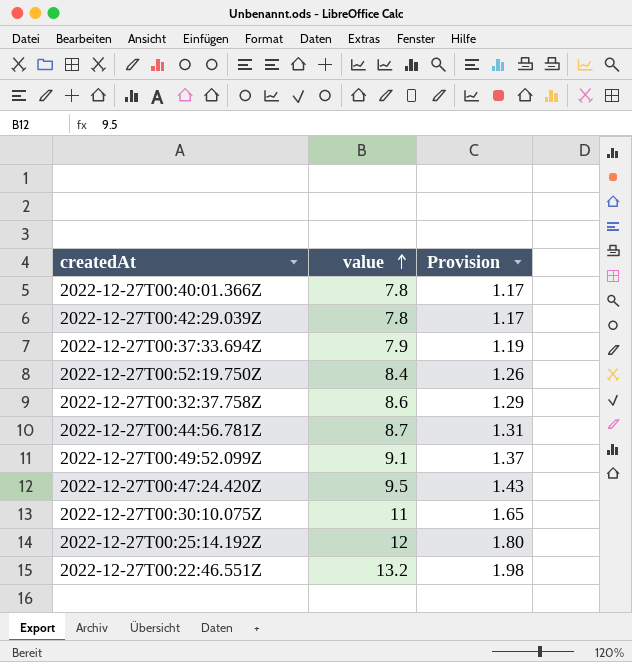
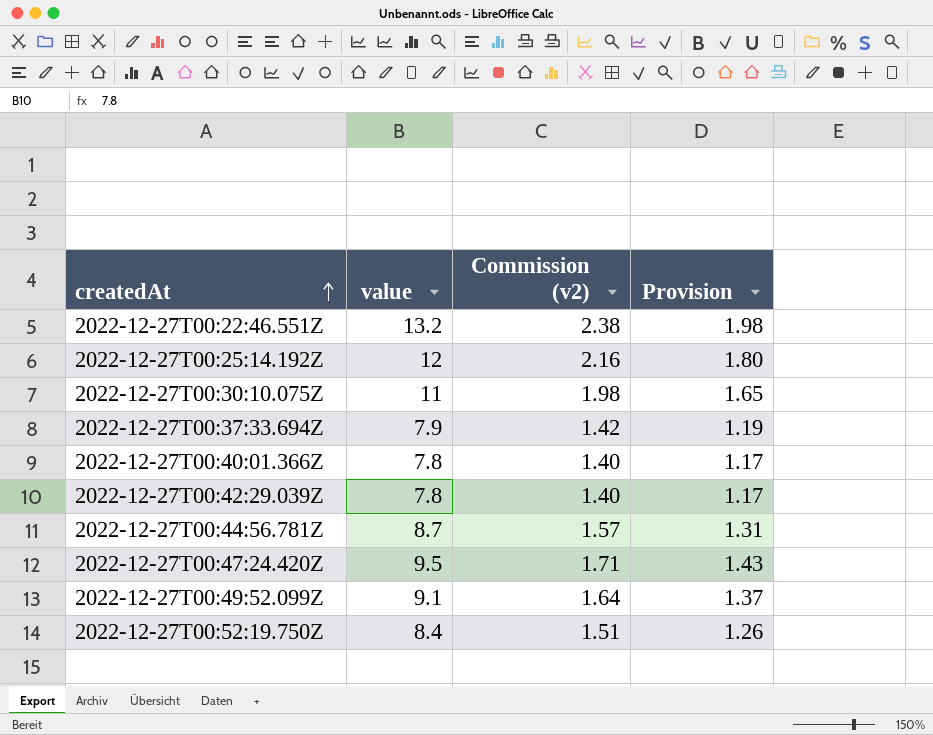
row order: value ascending -> createdAt ascending
column Commission (v2) | formula: none -> [value] * 0.18
row 2022-12-27T00:32:37.758Z: 8.6 | 1.29 -> none

